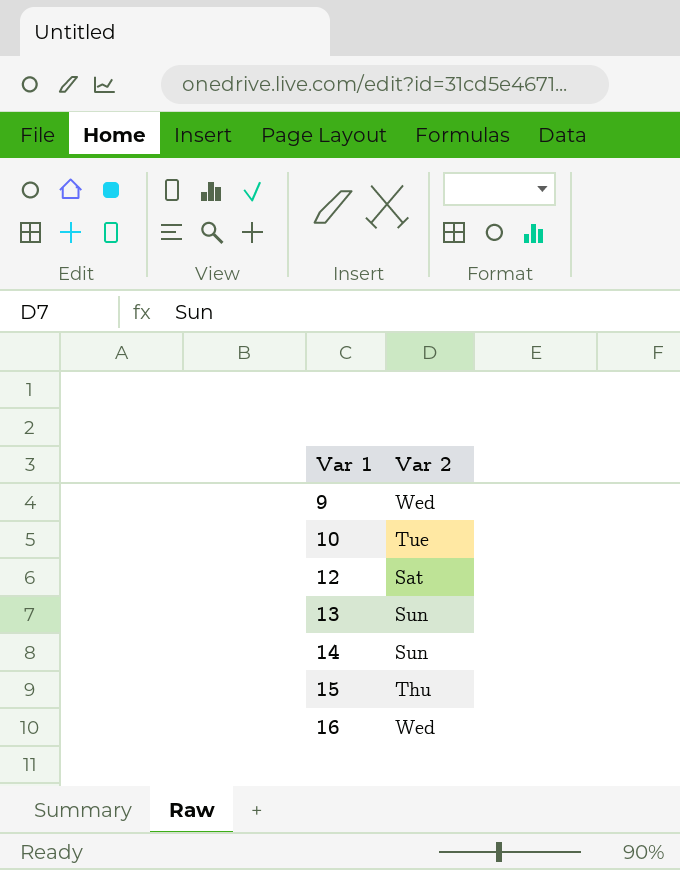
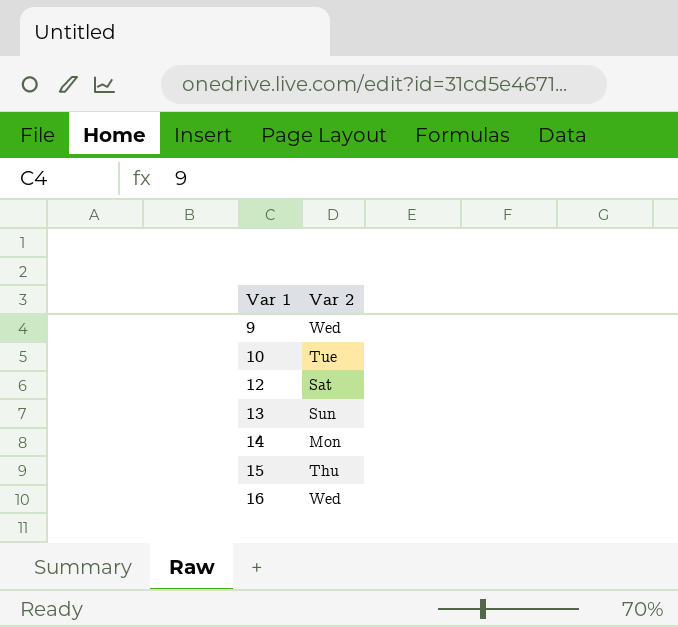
14 | Var 2: Sun -> Mon

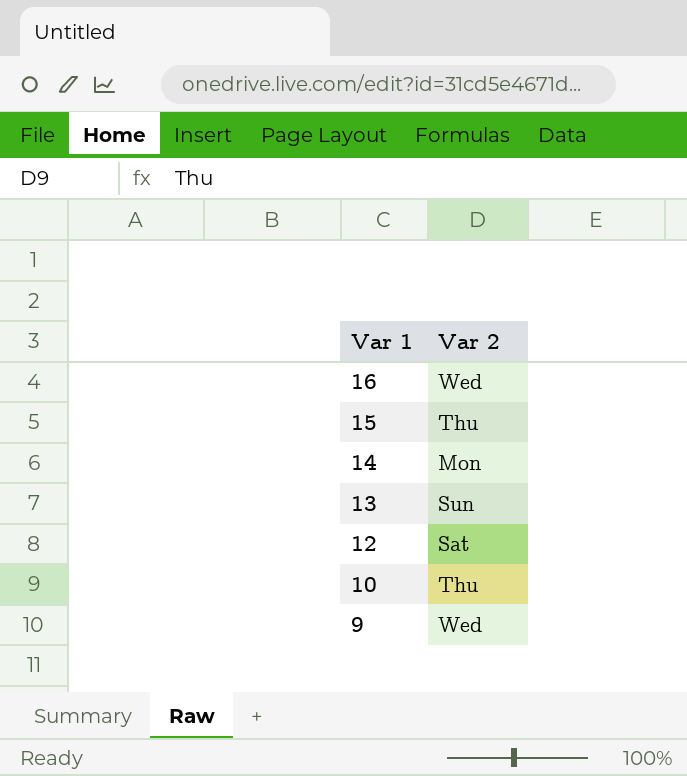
row order: Var 1 ascending -> Var 1 descending
10 | Var 2: Tue -> Thu

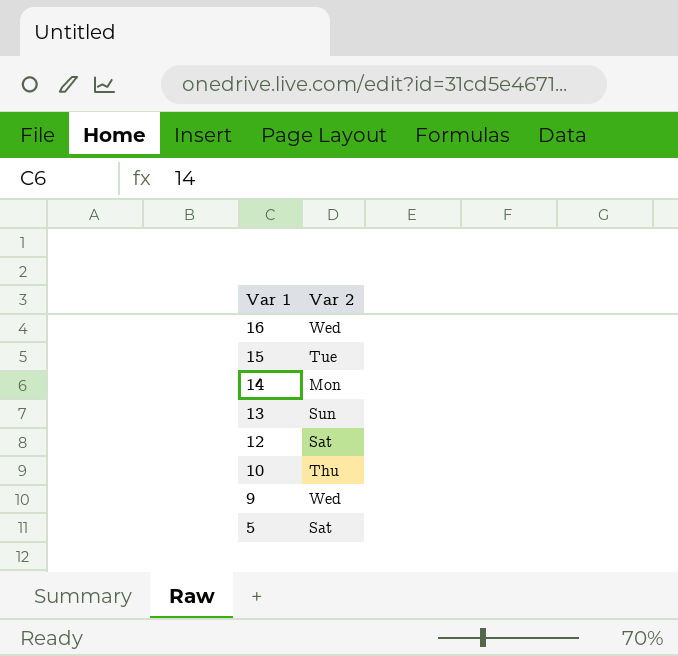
15 | Var 2: Thu -> Tue
row 5: none -> Sat

